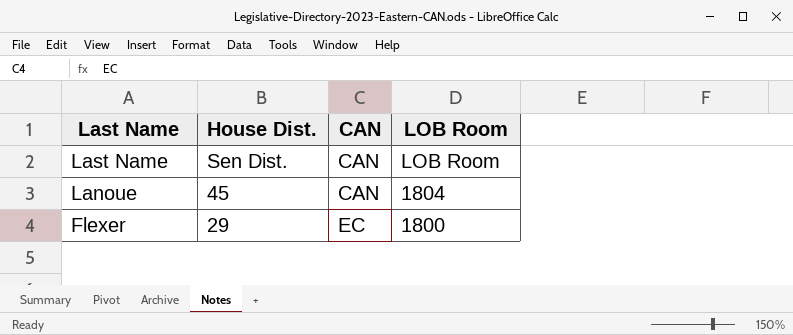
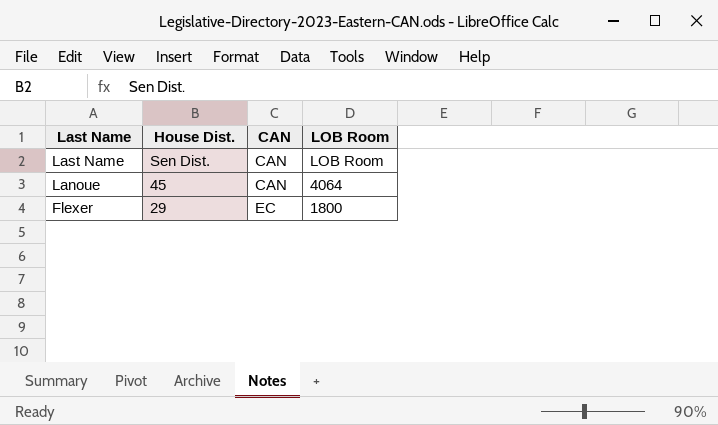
Lanoue | LOB Room: 1804 -> 4064

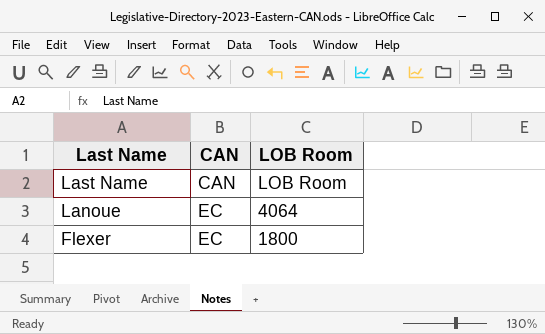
column House Dist. | position: 2 -> none
Lanoue | CAN: CAN -> EC

